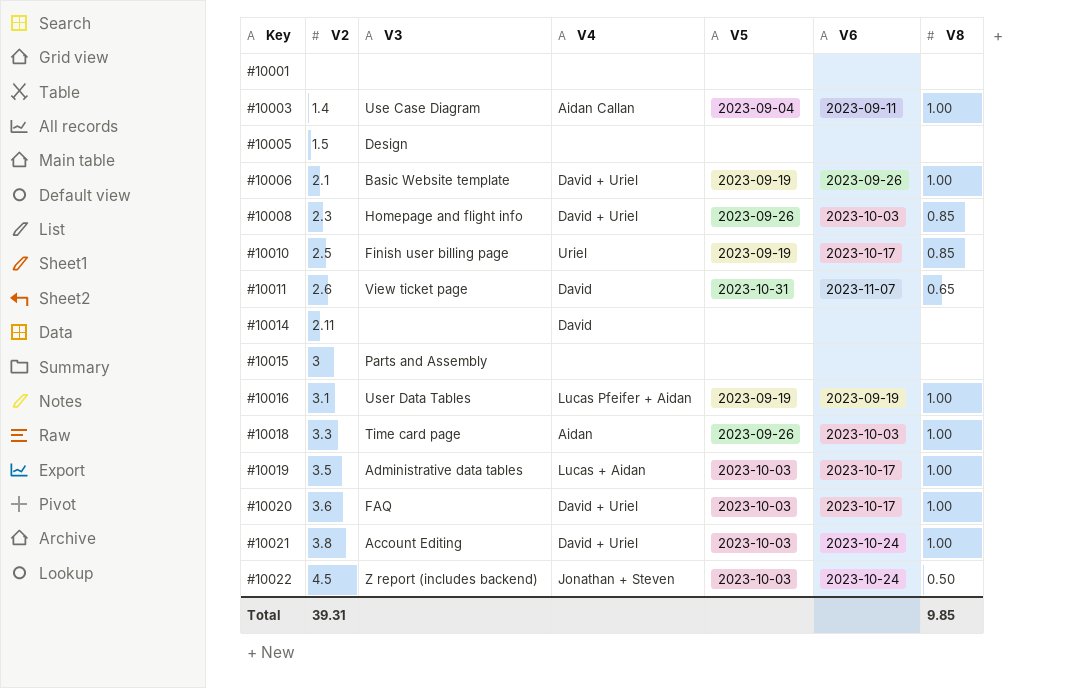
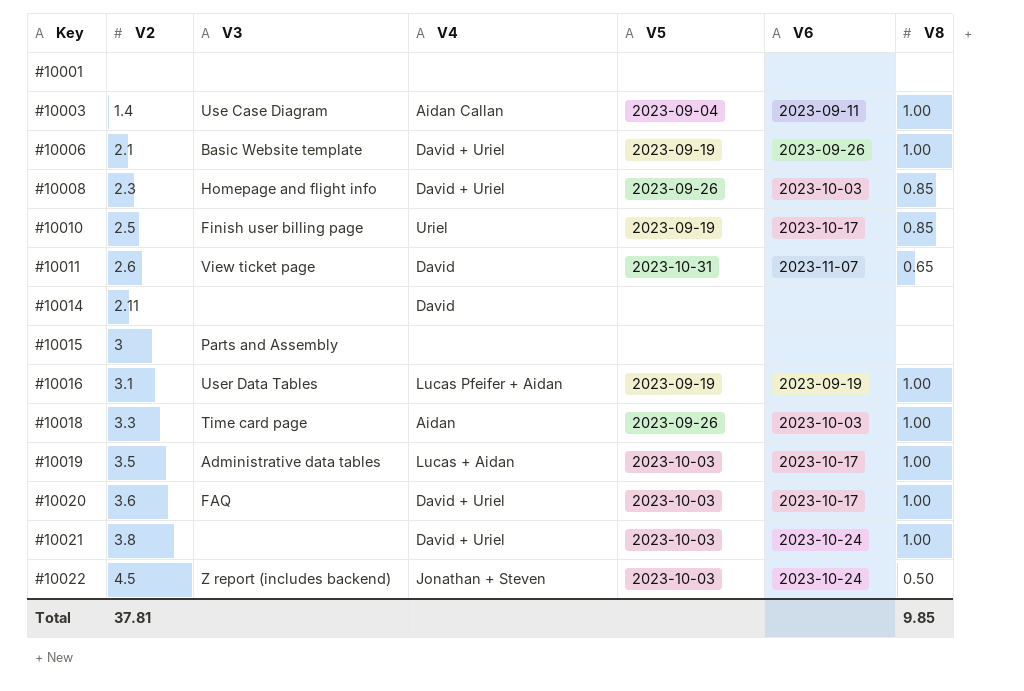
row #10005: 1.5 | Design | none | none | none | none -> none
#10021 | V3: Account Editing -> none
Total | V2: 39.31 -> 37.81

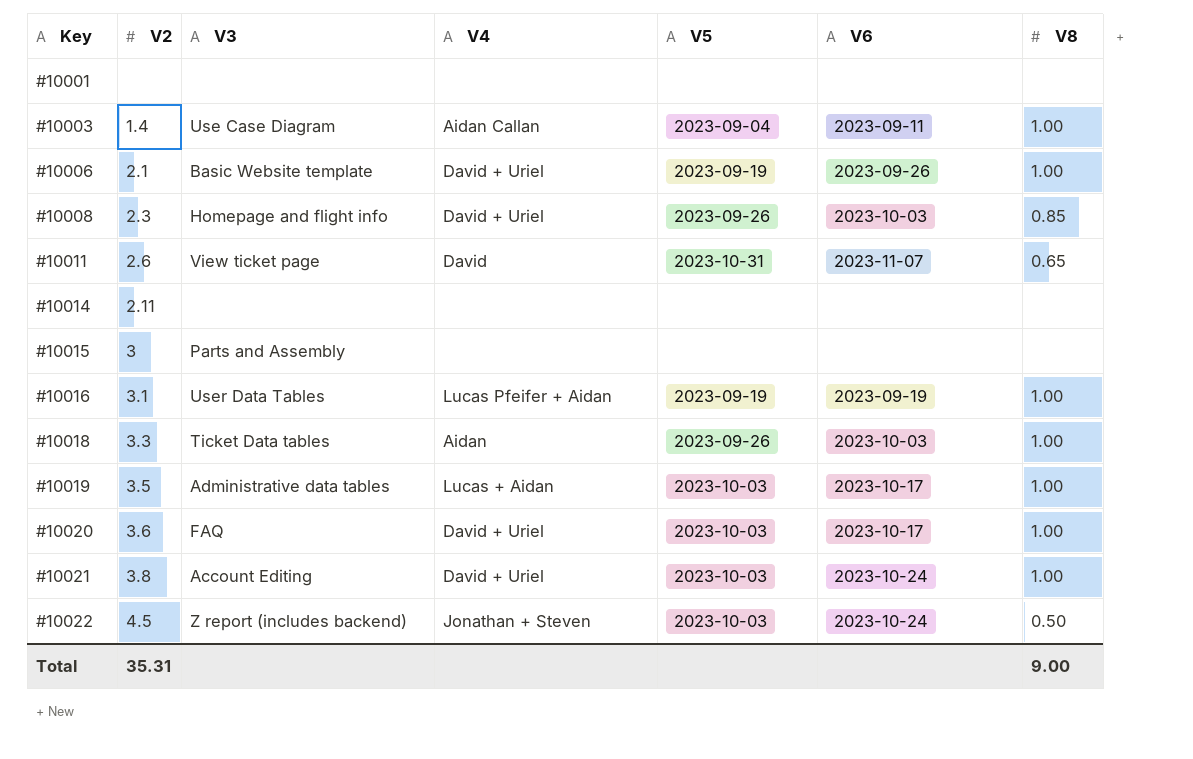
row #10010: 2.5 | Finish user billing page | Uriel | 2023-09-19 | 2023-10-17 | 0.85 -> none
#10014 | V4: David -> none
#10018 | V3: Time card page -> Ticket Data tables
#10021 | V3: none -> Account Editing
Total | V2: 37.81 -> 35.31
Total | V8: 9.85 -> 9.00

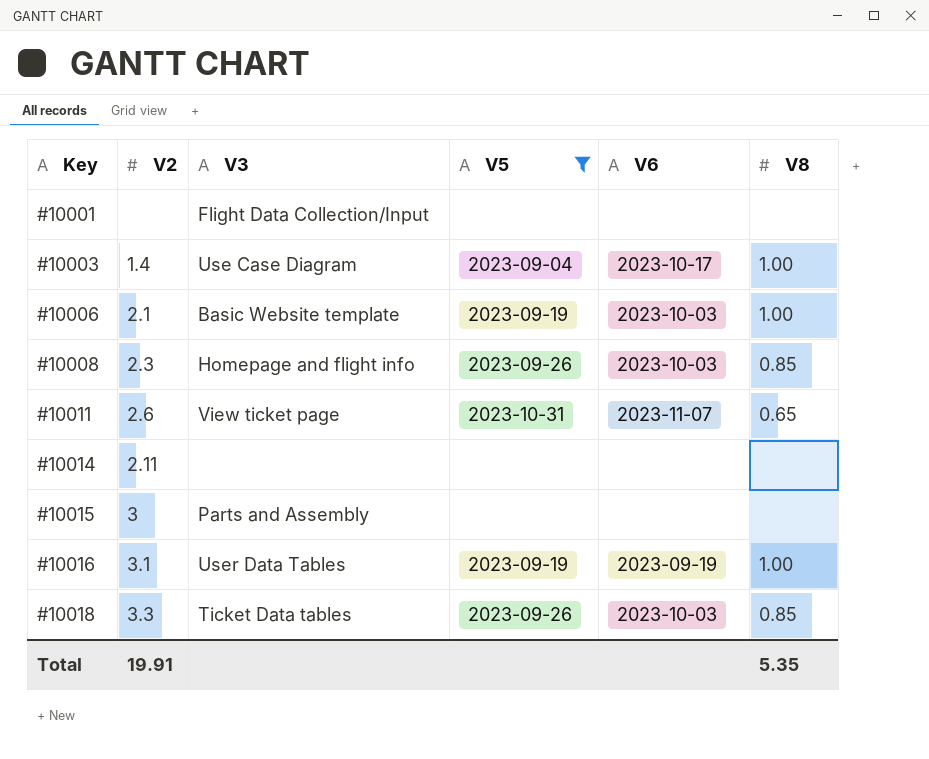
filter: none -> V5 != 2023-10-03
column V4 | position: 4 -> none
#10001 | V3: none -> Flight Data Collection/Input
#10003 | V6: 2023-09-11 -> 2023-10-17
#10006 | V6: 2023-09-26 -> 2023-10-03
#10018 | V8: 1.00 -> 0.85
Total | V2: 35.31 -> 19.91
Total | V8: 9.00 -> 5.35

